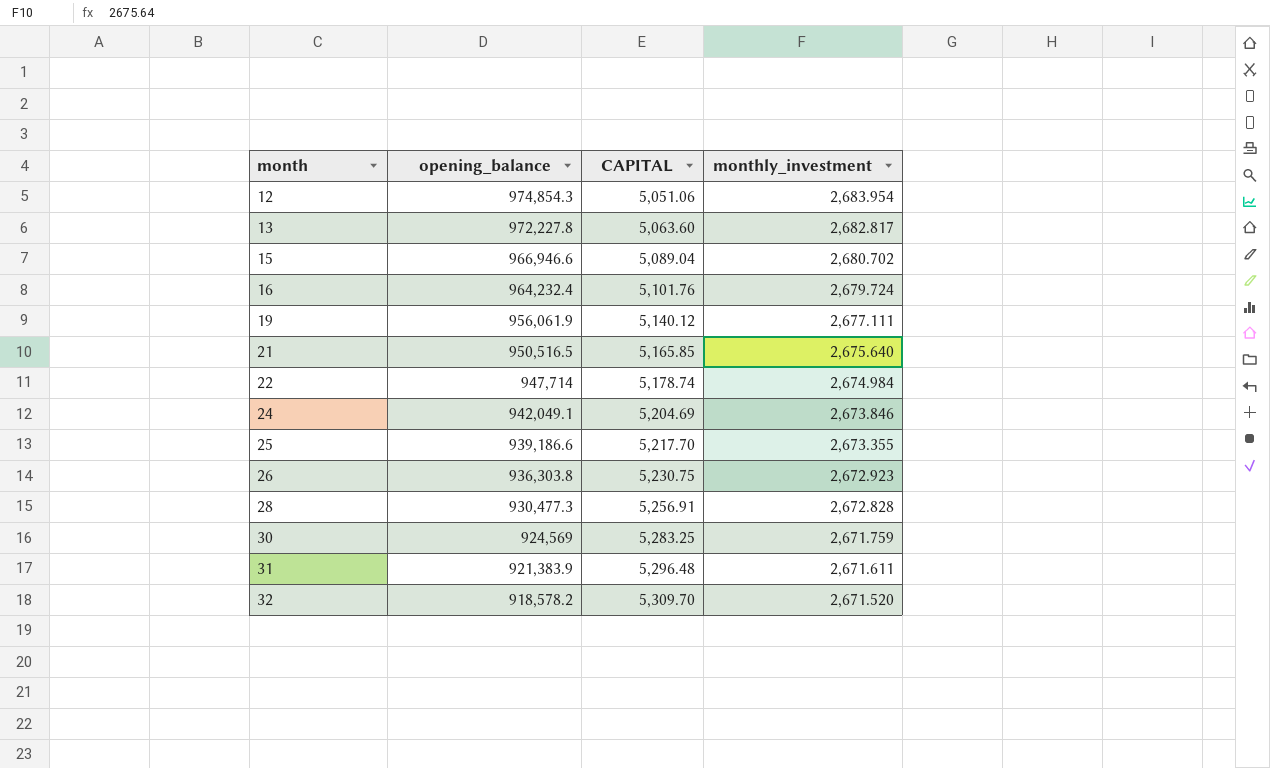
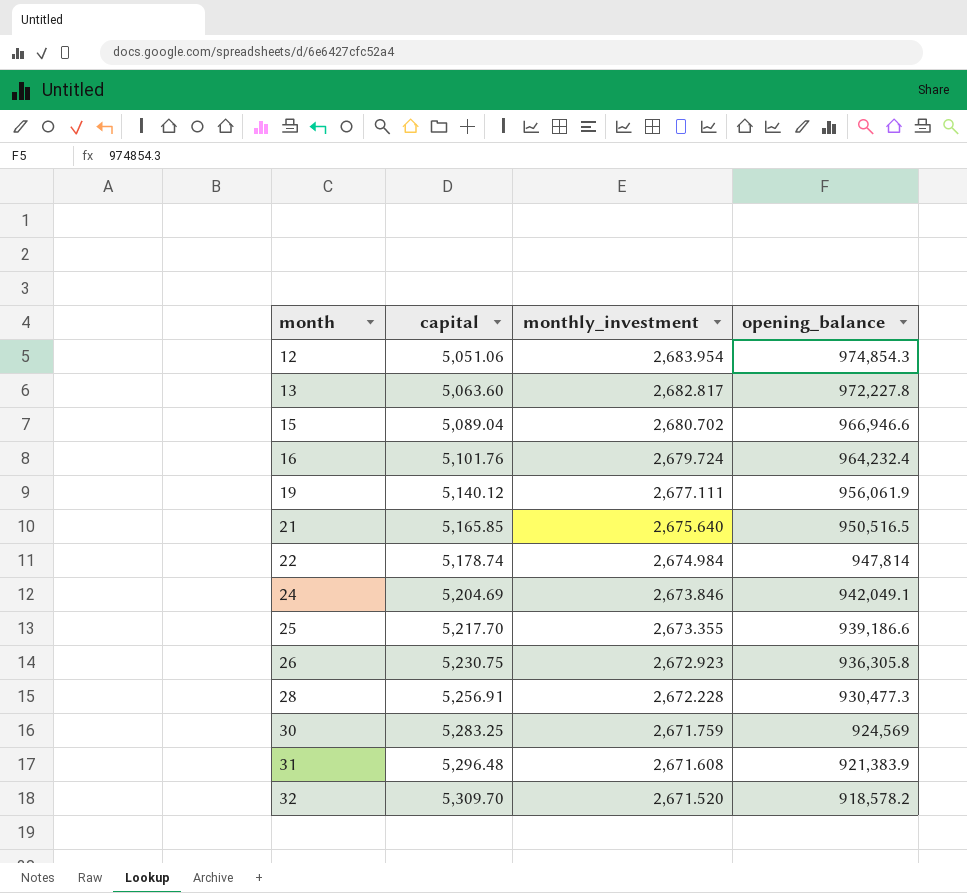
column name: CAPITAL -> capital
column opening_balance | position: 2 -> 4
22 | opening_balance: 947,714 -> 947,814
26 | opening_balance: 936,303.8 -> 936,305.8
28 | monthly_investment: 2,672.828 -> 2,672.228
31 | monthly_investment: 2,671.611 -> 2,671.608

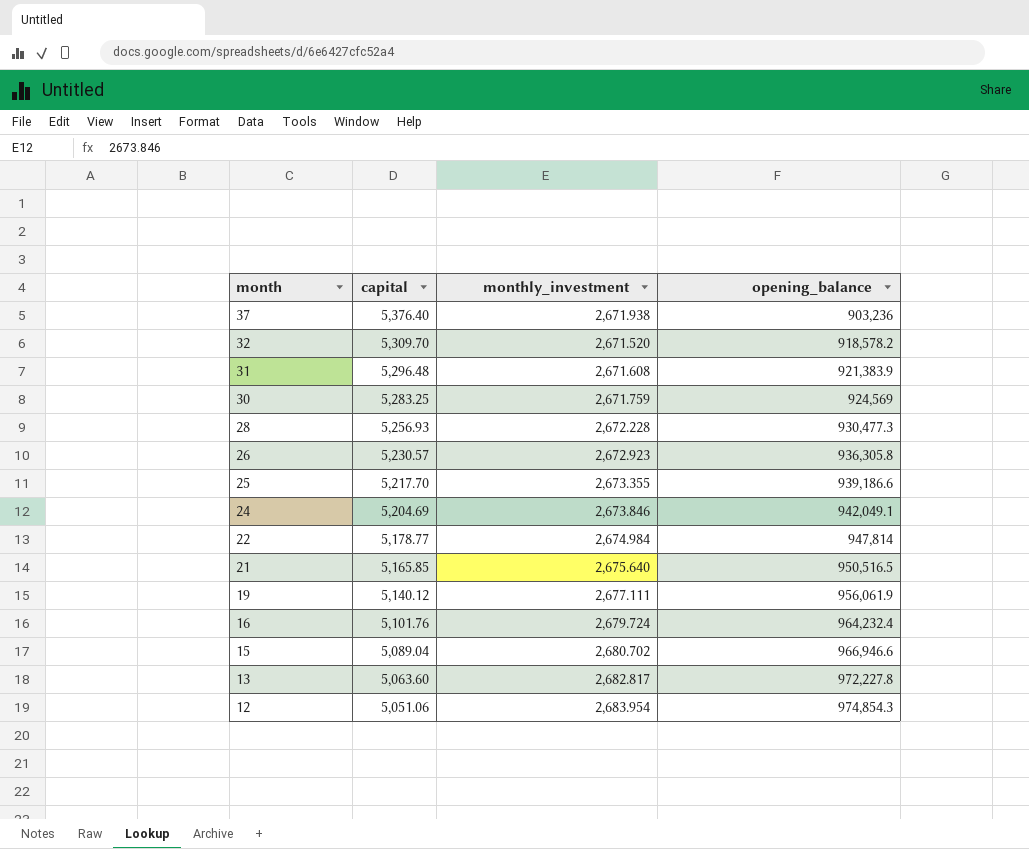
row order: month ascending -> month descending
row 37: none -> 5,376.40 | 2,671.938 | 903,236
28 | capital: 5,256.91 -> 5,256.93
26 | capital: 5,230.75 -> 5,230.57
22 | capital: 5,178.74 -> 5,178.77

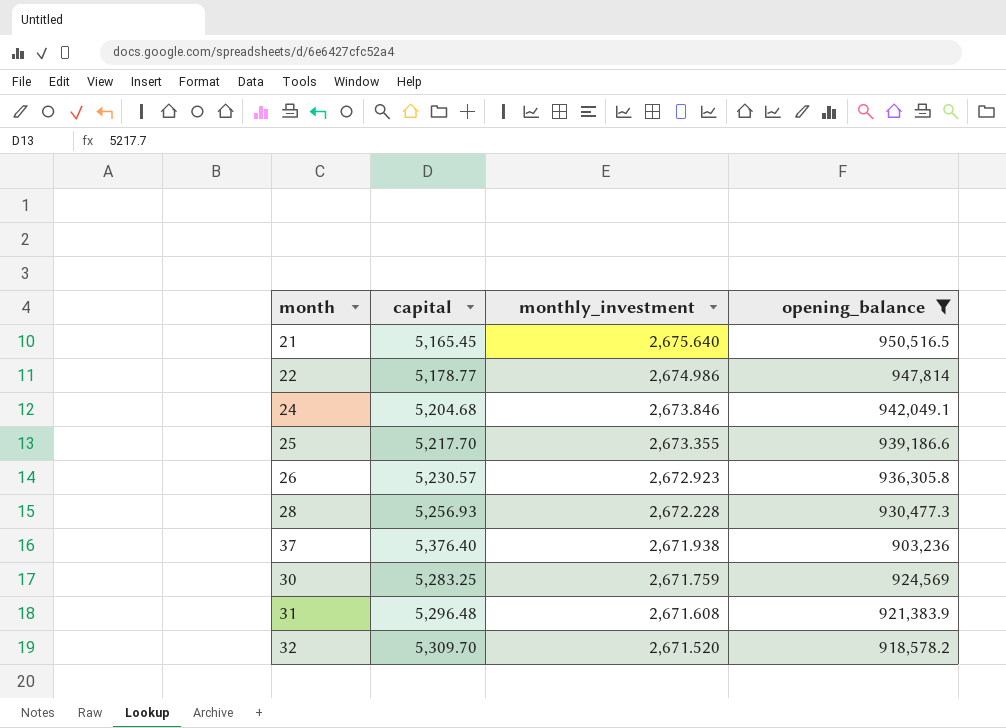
filter: none -> opening_balance <= 950,516.5
row order: month descending -> monthly_investment descending
21 | capital: 5,165.85 -> 5,165.45
22 | monthly_investment: 2,674.984 -> 2,674.986
24 | capital: 5,204.69 -> 5,204.68

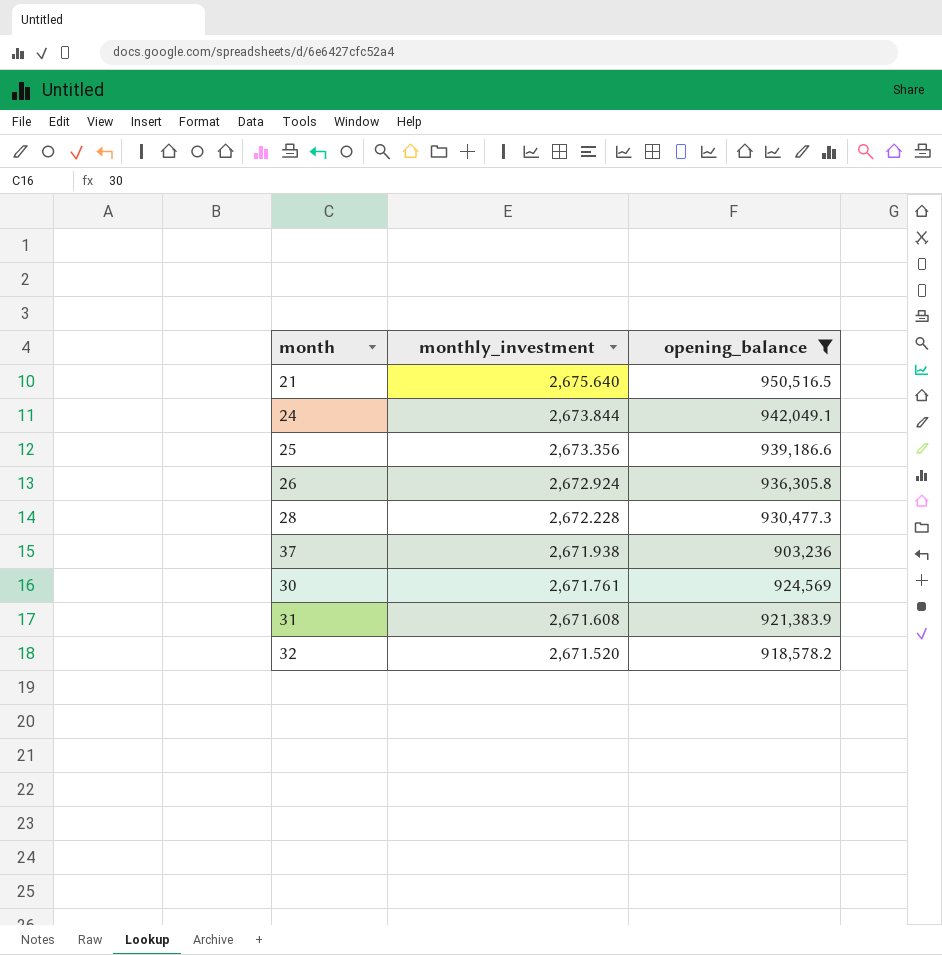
column capital | position: 2 -> none
row 22: 5,178.77 | 2,674.986 | 947,814 -> none
24 | monthly_investment: 2,673.846 -> 2,673.844
25 | monthly_investment: 2,673.355 -> 2,673.356
26 | monthly_investment: 2,672.923 -> 2,672.924
30 | monthly_investment: 2,671.759 -> 2,671.761

